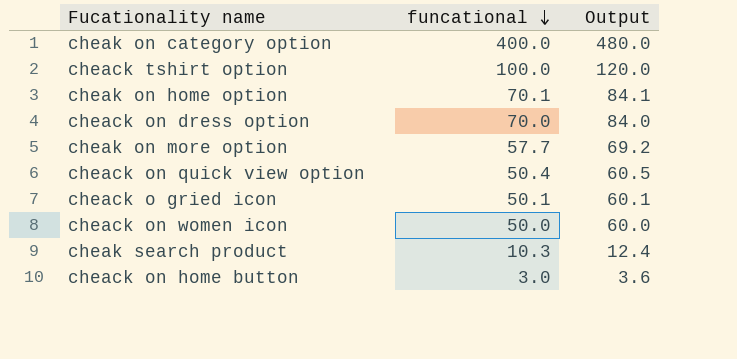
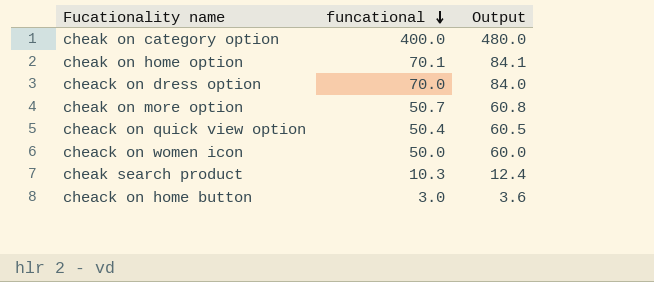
row cheack tshirt option: 100.0 | 120.0 -> none
row cheack o gried icon: 50.1 | 60.1 -> none
cheak on more option | funcational: 57.7 -> 50.7
cheak on more option | Output: 69.2 -> 60.8

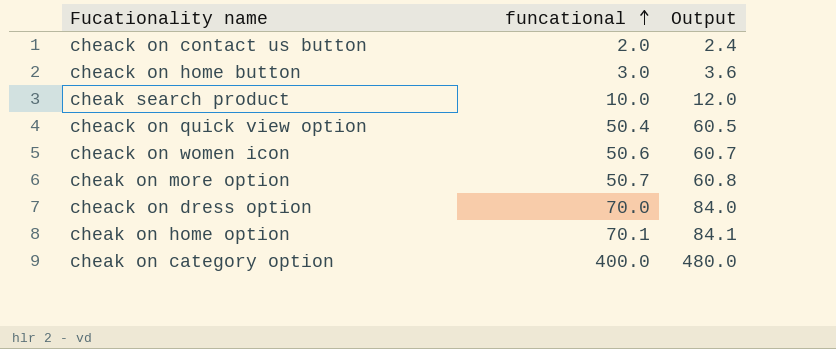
row order: funcational descending -> funcational ascending
row cheack on contact us button: none -> 2.0 | 2.4
cheak search product | funcational: 10.3 -> 10.0
cheak search product | Output: 12.4 -> 12.0
cheack on women icon | funcational: 50.0 -> 50.6
cheack on women icon | Output: 60.0 -> 60.7

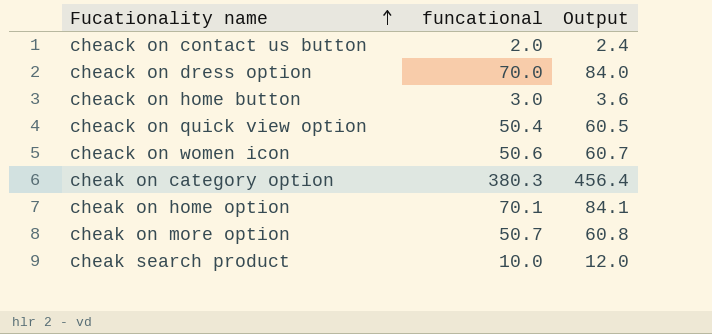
row order: funcational ascending -> Fucationality name ascending
cheak on category option | funcational: 400.0 -> 380.3
cheak on category option | Output: 480.0 -> 456.4

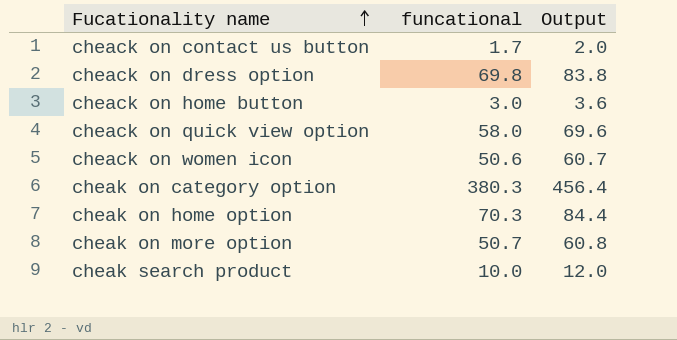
cheack on contact us button | funcational: 2.0 -> 1.7
cheack on contact us button | Output: 2.4 -> 2.0
cheack on dress option | funcational: 70.0 -> 69.8
cheack on dress option | Output: 84.0 -> 83.8
cheack on quick view option | funcational: 50.4 -> 58.0
cheack on quick view option | Output: 60.5 -> 69.6
cheak on home option | funcational: 70.1 -> 70.3
cheak on home option | Output: 84.1 -> 84.4

